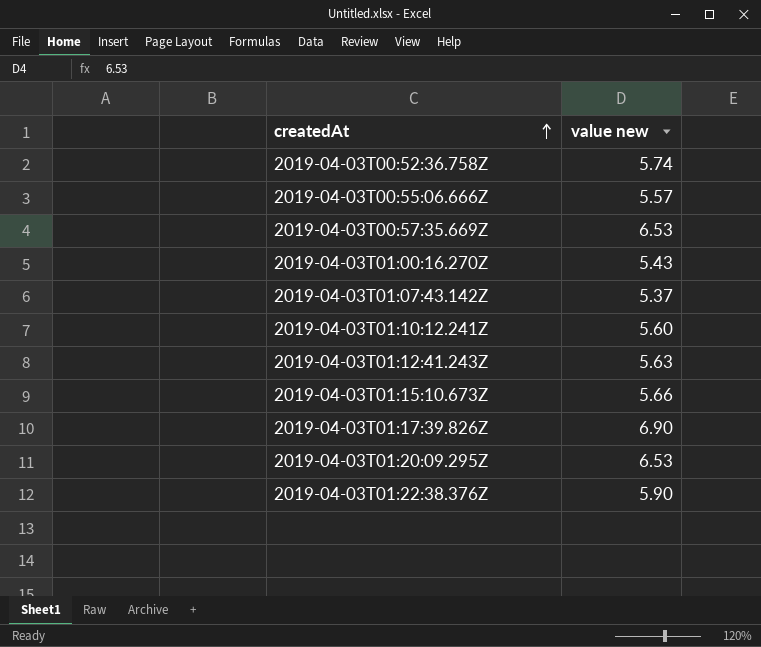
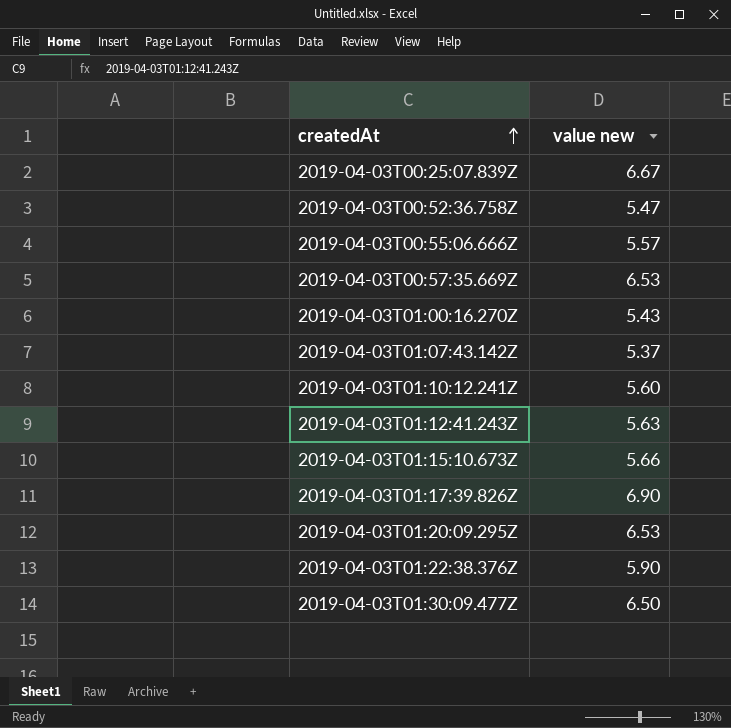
row 2019-04-03T00:25:07.839Z: none -> 6.67
2019-04-03T00:52:36.758Z | value new: 5.74 -> 5.47
row 2019-04-03T01:30:09.477Z: none -> 6.50

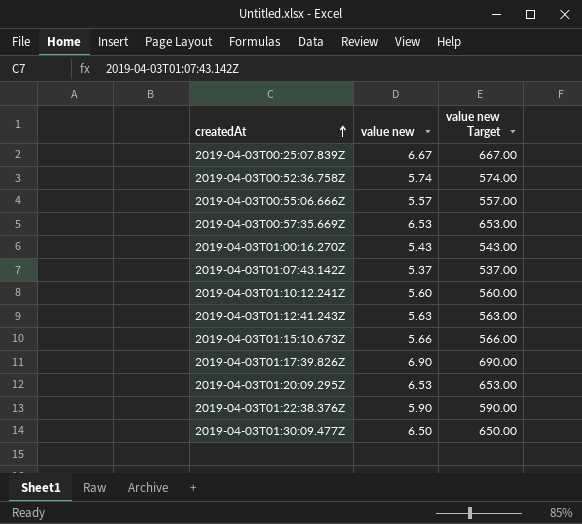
column value new Target | formula: none -> [value new] * 100
2019-04-03T00:52:36.758Z | value new: 5.47 -> 5.74

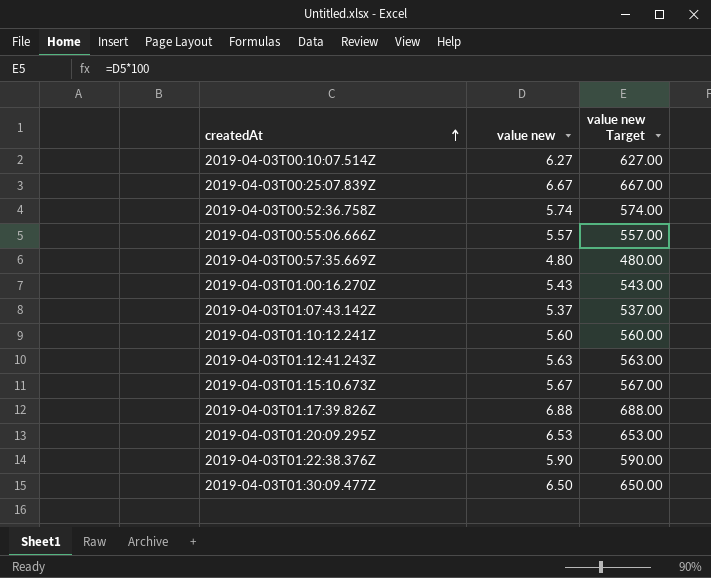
row 2019-04-03T00:10:07.514Z: none -> 6.27 | 627.00
2019-04-03T00:57:35.669Z | value new: 6.53 -> 4.80
2019-04-03T00:57:35.669Z | value new Target: 653.00 -> 480.00
2019-04-03T01:15:10.673Z | value new: 5.66 -> 5.67
2019-04-03T01:15:10.673Z | value new Target: 566.00 -> 567.00
2019-04-03T01:17:39.826Z | value new: 6.90 -> 6.88
2019-04-03T01:17:39.826Z | value new Target: 690.00 -> 688.00

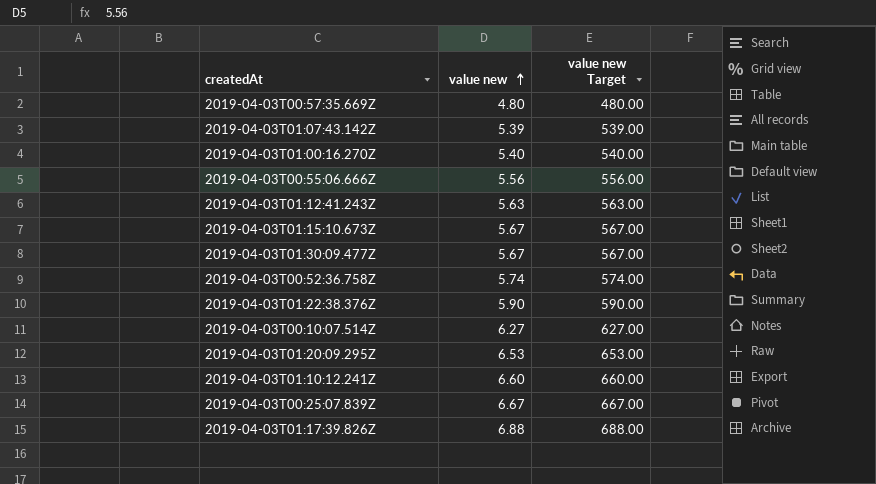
row order: createdAt ascending -> value new ascending
2019-04-03T01:07:43.142Z | value new: 5.37 -> 5.39
2019-04-03T01:07:43.142Z | value new Target: 537.00 -> 539.00
2019-04-03T01:00:16.270Z | value new: 5.43 -> 5.40
2019-04-03T01:00:16.270Z | value new Target: 543.00 -> 540.00
2019-04-03T00:55:06.666Z | value new: 5.57 -> 5.56
2019-04-03T00:55:06.666Z | value new Target: 557.00 -> 556.00
2019-04-03T01:30:09.477Z | value new: 6.50 -> 5.67
2019-04-03T01:30:09.477Z | value new Target: 650.00 -> 567.00
2019-04-03T01:10:12.241Z | value new: 5.60 -> 6.60
2019-04-03T01:10:12.241Z | value new Target: 560.00 -> 660.00

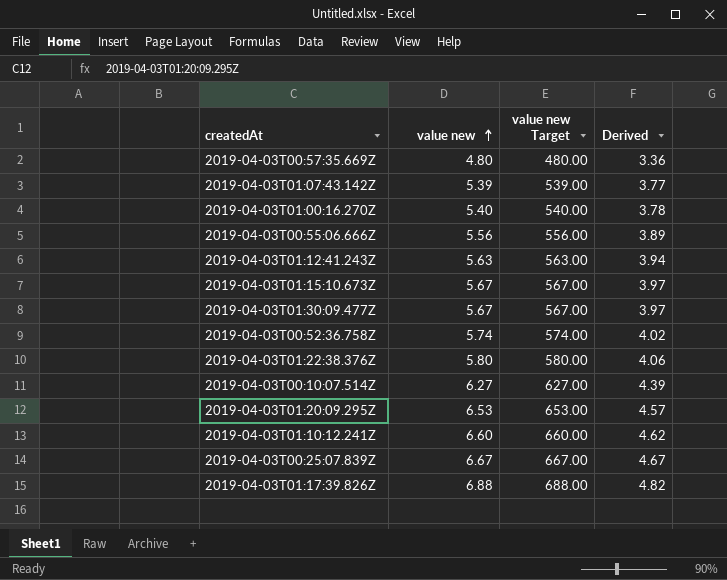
column Derived | formula: none -> [value new] * 0.7
2019-04-03T01:22:38.376Z | value new: 5.90 -> 5.80
2019-04-03T01:22:38.376Z | value new Target: 590.00 -> 580.00

